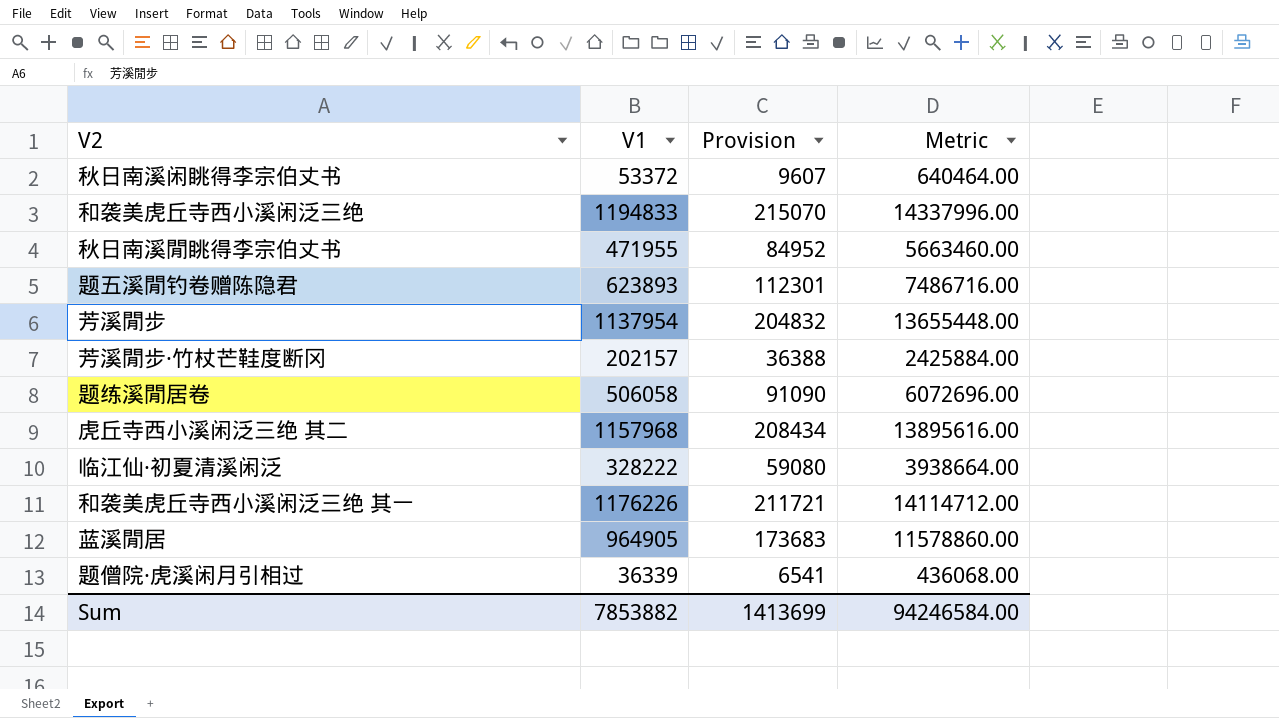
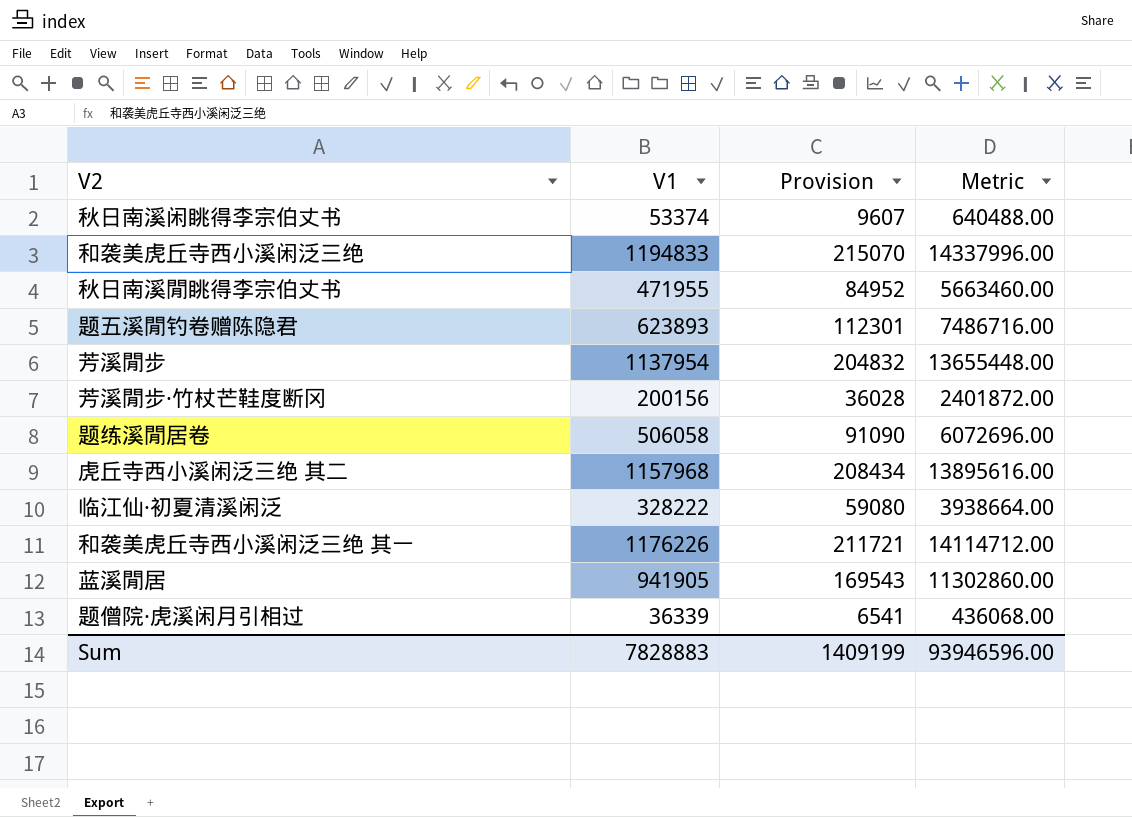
秋日南溪闲眺得李宗伯丈书 | V1: 53372 -> 53374
秋日南溪闲眺得李宗伯丈书 | Metric: 640464.00 -> 640488.00
芳溪閒步·竹杖芒鞋度断冈 | V1: 202157 -> 200156
芳溪閒步·竹杖芒鞋度断冈 | Provision: 36388 -> 36028
芳溪閒步·竹杖芒鞋度断冈 | Metric: 2425884.00 -> 2401872.00
蓝溪閒居 | V1: 964905 -> 941905
蓝溪閒居 | Provision: 173683 -> 169543
蓝溪閒居 | Metric: 11578860.00 -> 11302860.00
Sum | V1: 7853882 -> 7828883
Sum | Provision: 1413699 -> 1409199
Sum | Metric: 94246584.00 -> 93946596.00

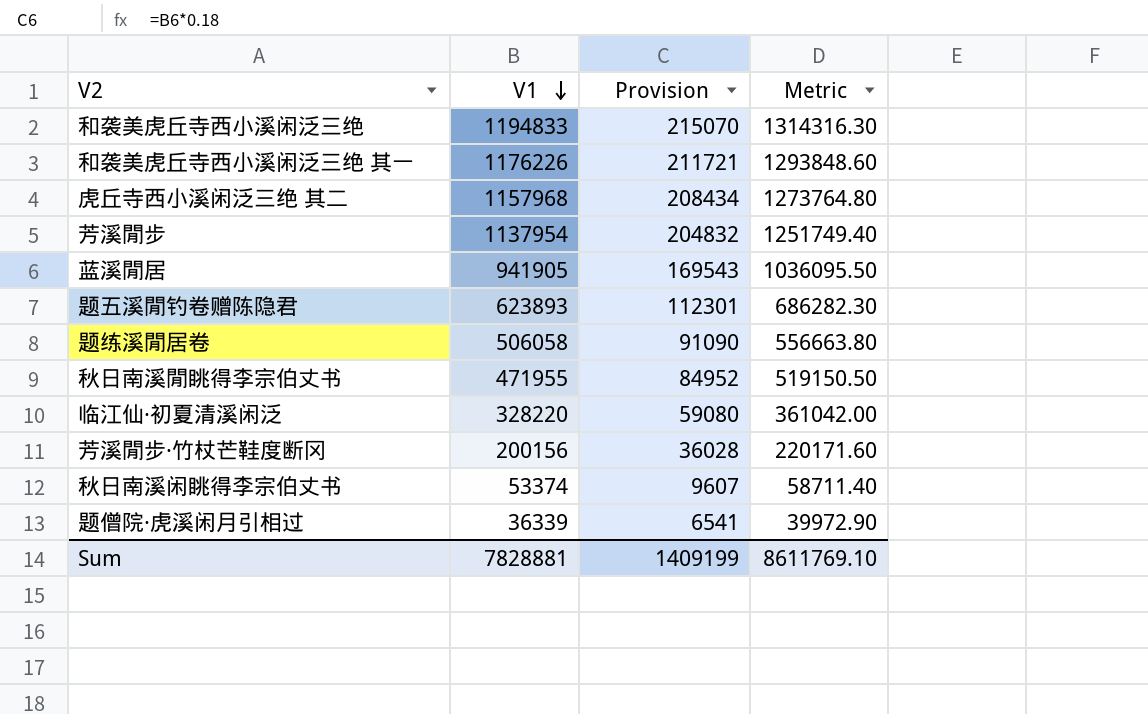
row order: none -> V1 descending
column Metric | formula: [V1] * 12 -> [V1] * 1.1
临江仙·初夏清溪闲泛 | V1: 328222 -> 328220
Sum | V1: 7828883 -> 7828881
Sum | Metric: 93946596.00 -> 8611769.10

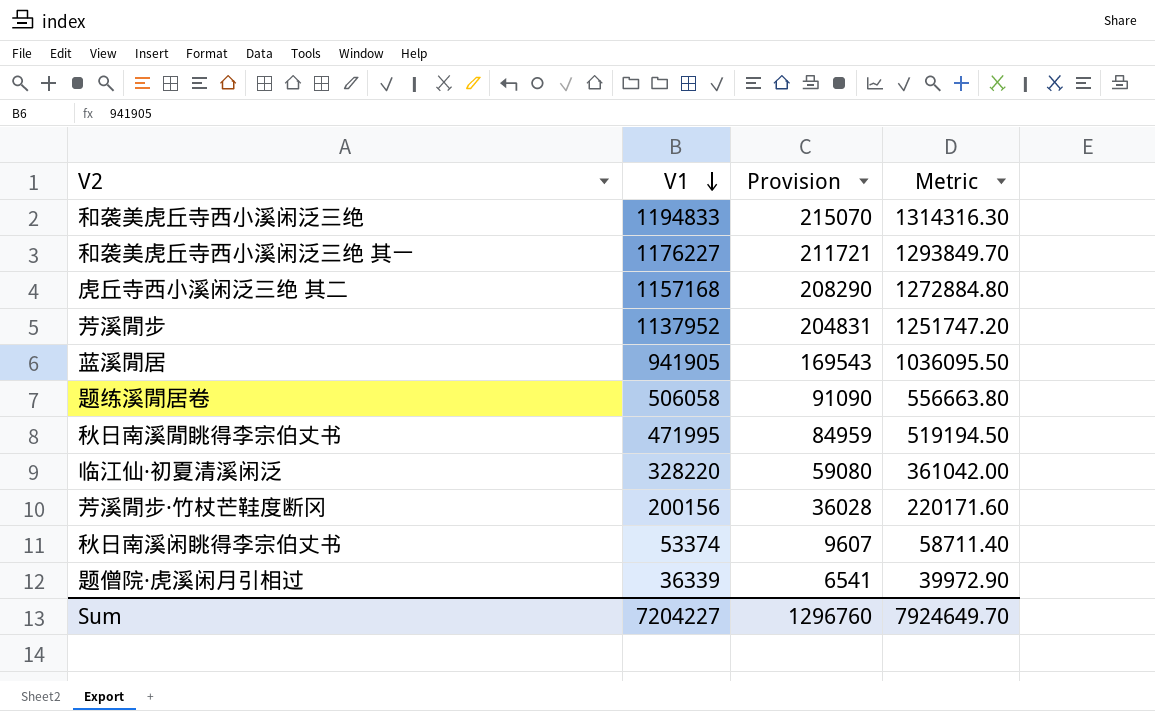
row 题五溪閒钓卷赠陈隐君: 623893 | 112301 | 686282.30 -> none
和袭美虎丘寺西小溪闲泛三绝 其一 | V1: 1176226 -> 1176227
和袭美虎丘寺西小溪闲泛三绝 其一 | Metric: 1293848.60 -> 1293849.70
虎丘寺西小溪闲泛三绝 其二 | V1: 1157968 -> 1157168
虎丘寺西小溪闲泛三绝 其二 | Provision: 208434 -> 208290
虎丘寺西小溪闲泛三绝 其二 | Metric: 1273764.80 -> 1272884.80
芳溪閒步 | V1: 1137954 -> 1137952
芳溪閒步 | Provision: 204832 -> 204831
芳溪閒步 | Metric: 1251749.40 -> 1251747.20
秋日南溪閒眺得李宗伯丈书 | V1: 471955 -> 471995
秋日南溪閒眺得李宗伯丈书 | Provision: 84952 -> 84959
秋日南溪閒眺得李宗伯丈书 | Metric: 519150.50 -> 519194.50
Sum | V1: 7828881 -> 7204227
Sum | Provision: 1409199 -> 1296760
Sum | Metric: 8611769.10 -> 7924649.70

